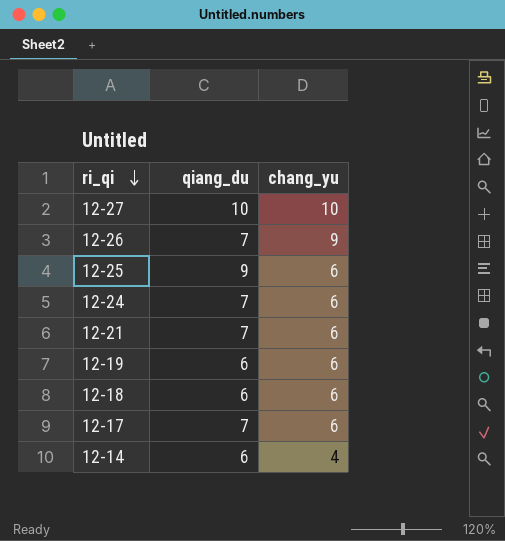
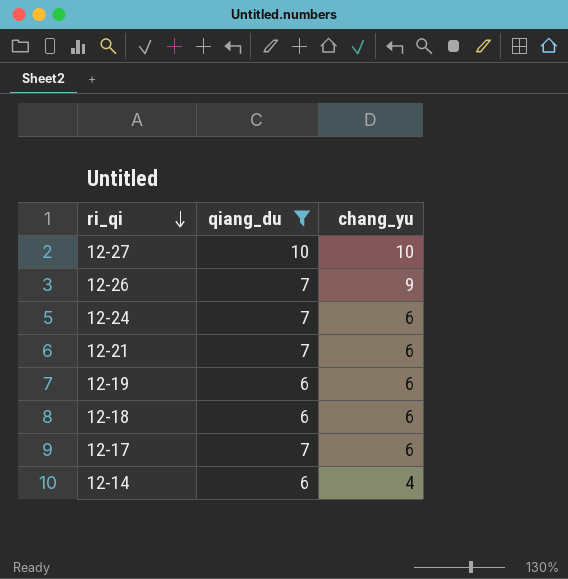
filter: none -> qiang_du != 9

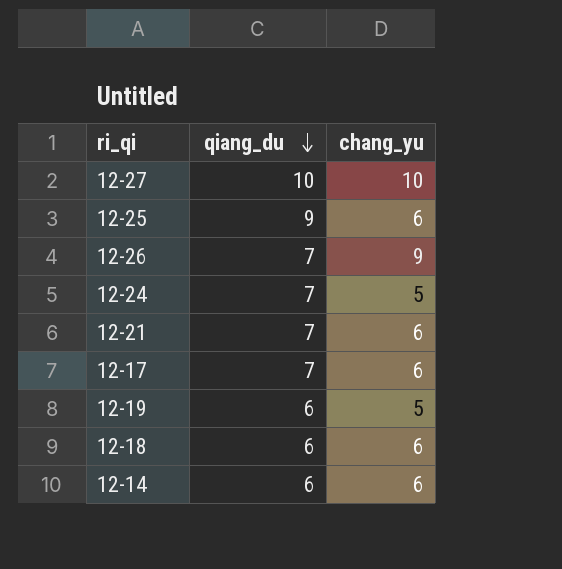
filter: qiang_du != 9 -> none
row order: ri_qi descending -> qiang_du descending
12-24 | chang_yu: 6 -> 5
12-19 | chang_yu: 6 -> 5
12-14 | chang_yu: 4 -> 6

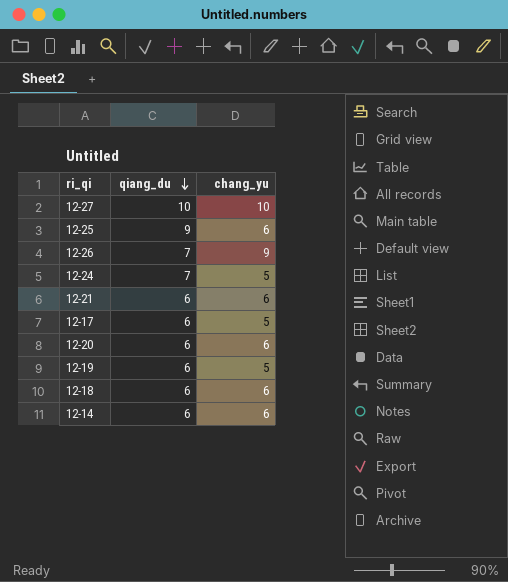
12-21 | qiang_du: 7 -> 6
12-17 | qiang_du: 7 -> 6
12-17 | chang_yu: 6 -> 5
row 12-20: none -> 6 | 6

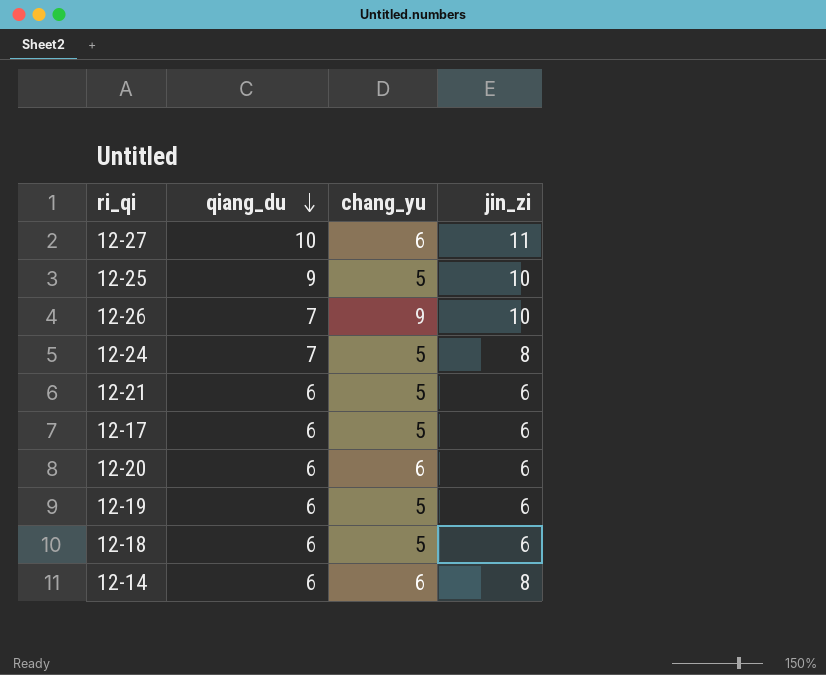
column jin_zi | position: none -> 4
12-27 | chang_yu: 10 -> 6
12-25 | chang_yu: 6 -> 5
12-21 | chang_yu: 6 -> 5
12-18 | chang_yu: 6 -> 5

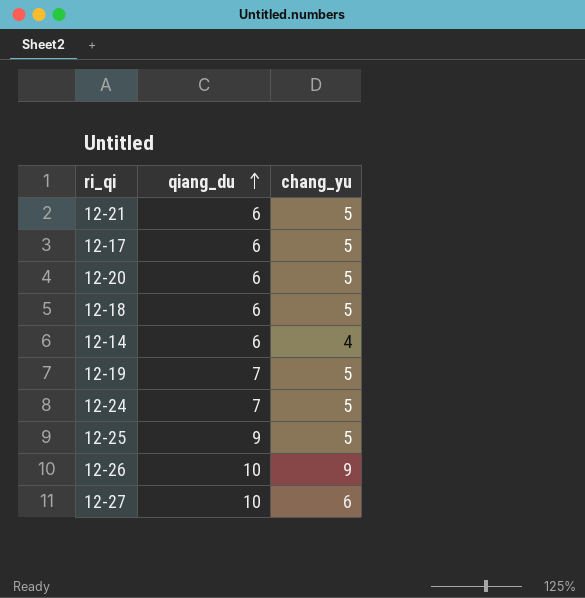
row order: qiang_du descending -> qiang_du ascending
column jin_zi | position: 4 -> none
12-20 | chang_yu: 6 -> 5
12-14 | chang_yu: 6 -> 4
12-19 | qiang_du: 6 -> 7
12-26 | qiang_du: 7 -> 10

